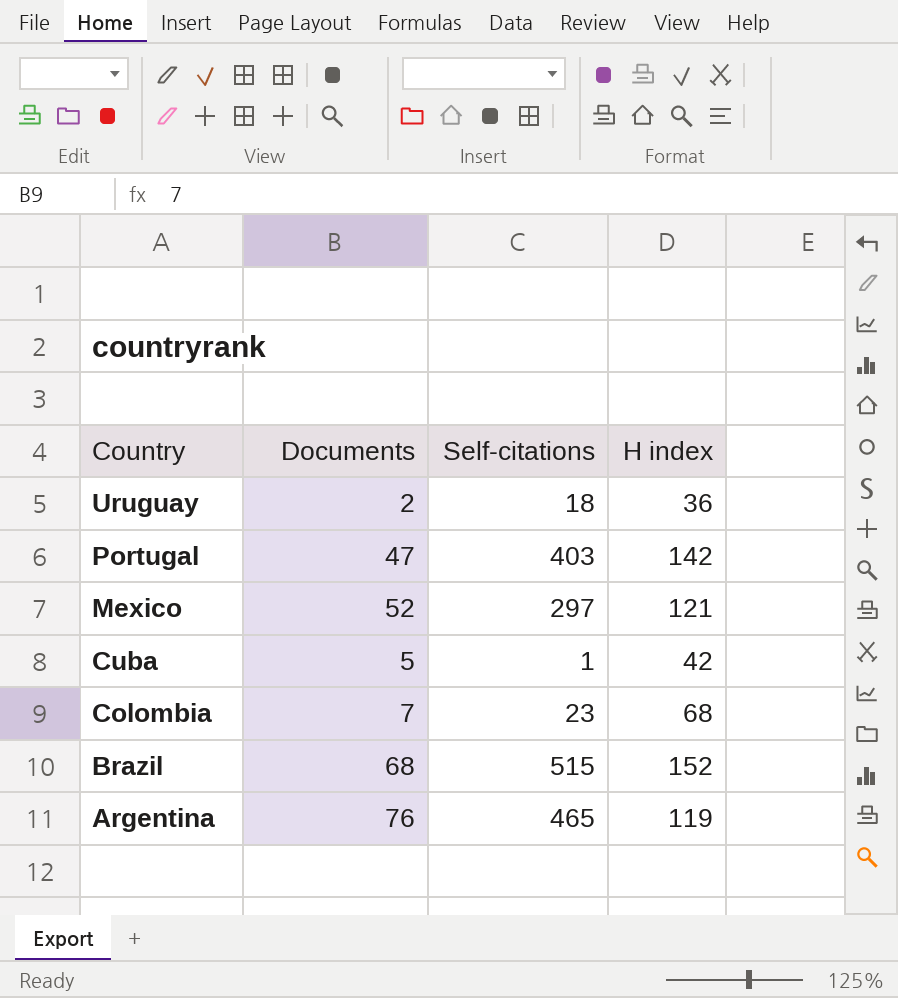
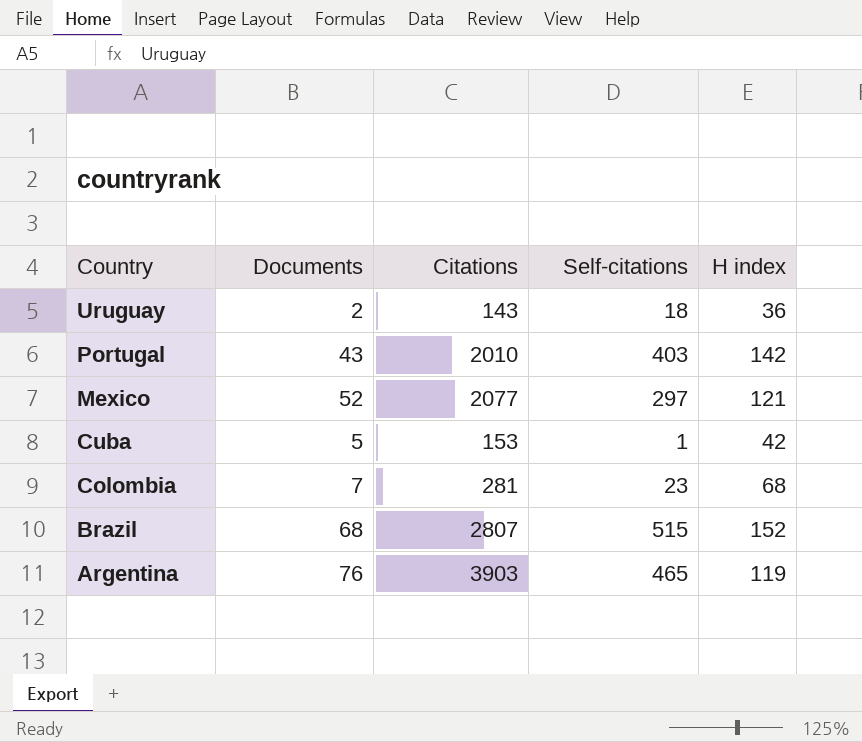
column Citations | position: none -> 3
Portugal | Documents: 47 -> 43

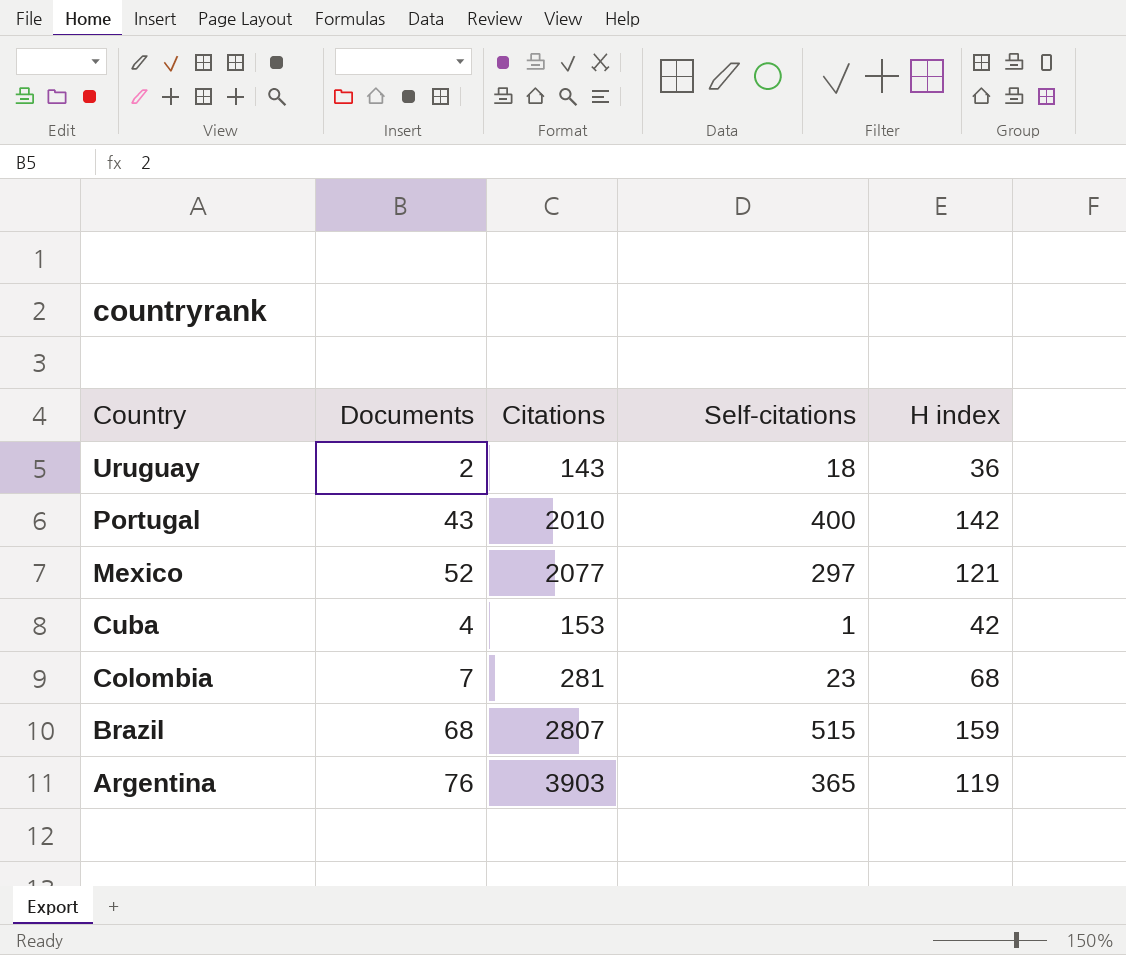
Portugal | Self-citations: 403 -> 400
Cuba | Documents: 5 -> 4
Brazil | H index: 152 -> 159
Argentina | Self-citations: 465 -> 365

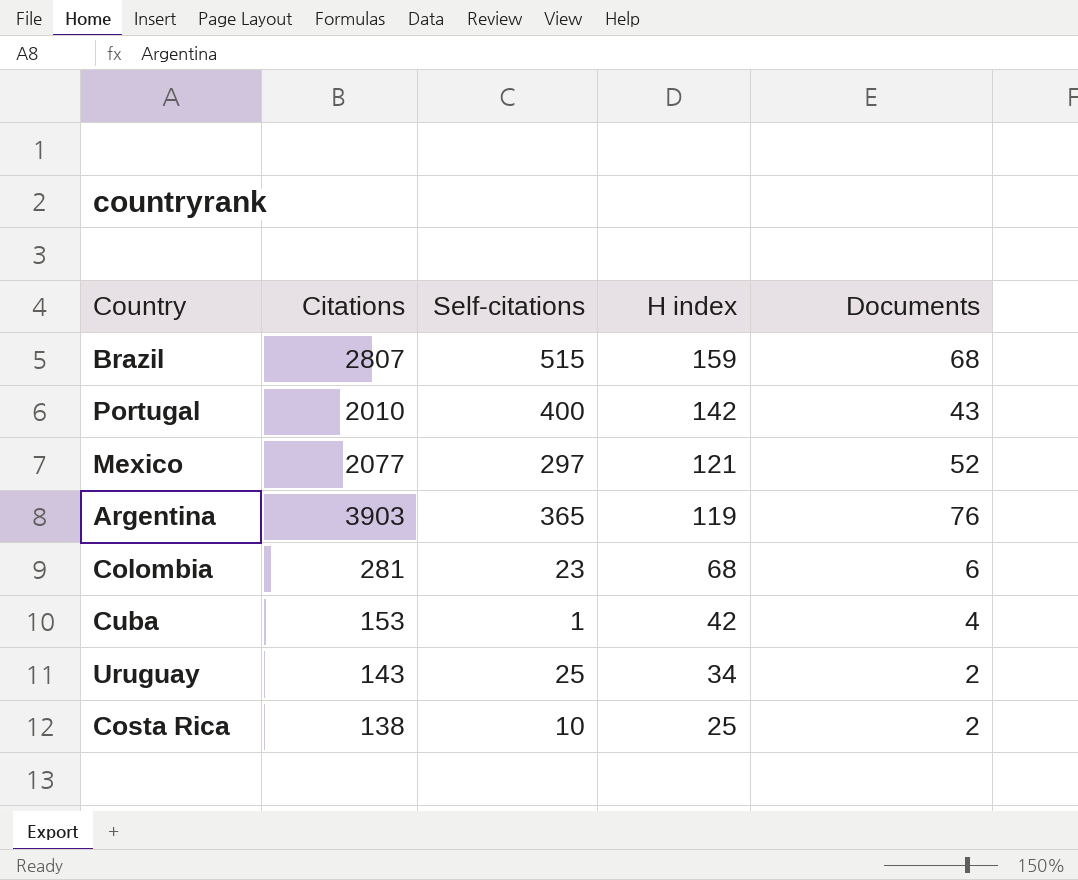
row order: Country descending -> H index descending
column Documents | position: 2 -> 5
Colombia | Documents: 7 -> 6
Uruguay | Self-citations: 18 -> 25
Uruguay | H index: 36 -> 34
row Costa Rica: none -> 138 | 10 | 25 | 2

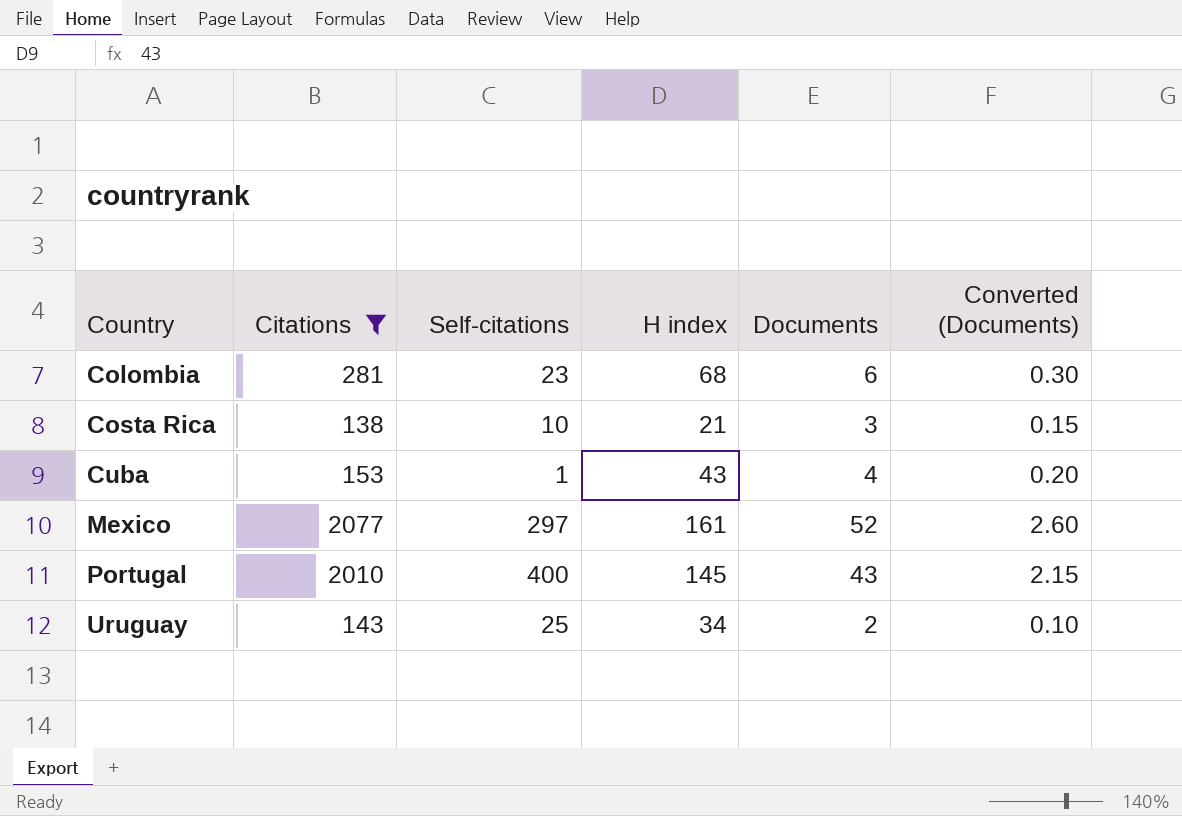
filter: none -> Citations <= 2077
row order: H index descending -> Country ascending
column Converted (Documents) | formula: none -> [Documents] * 0.05
Costa Rica | H index: 25 -> 21
Costa Rica | Documents: 2 -> 3
Cuba | H index: 42 -> 43
Mexico | H index: 121 -> 161
Portugal | H index: 142 -> 145

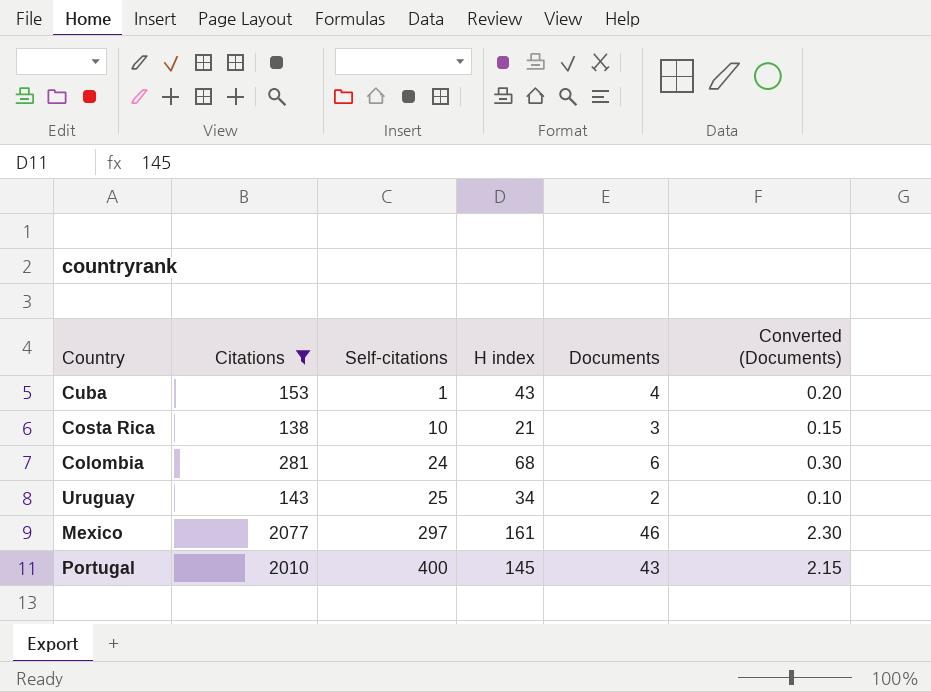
row order: Country ascending -> Self-citations ascending
Colombia | Self-citations: 23 -> 24
Mexico | Documents: 52 -> 46
Mexico | Converted (Documents): 2.60 -> 2.30

